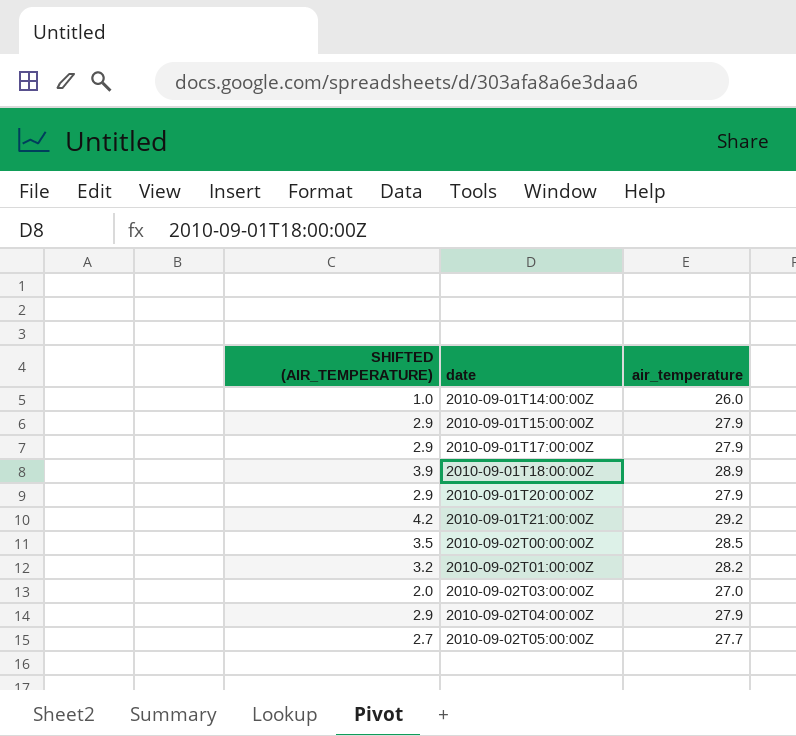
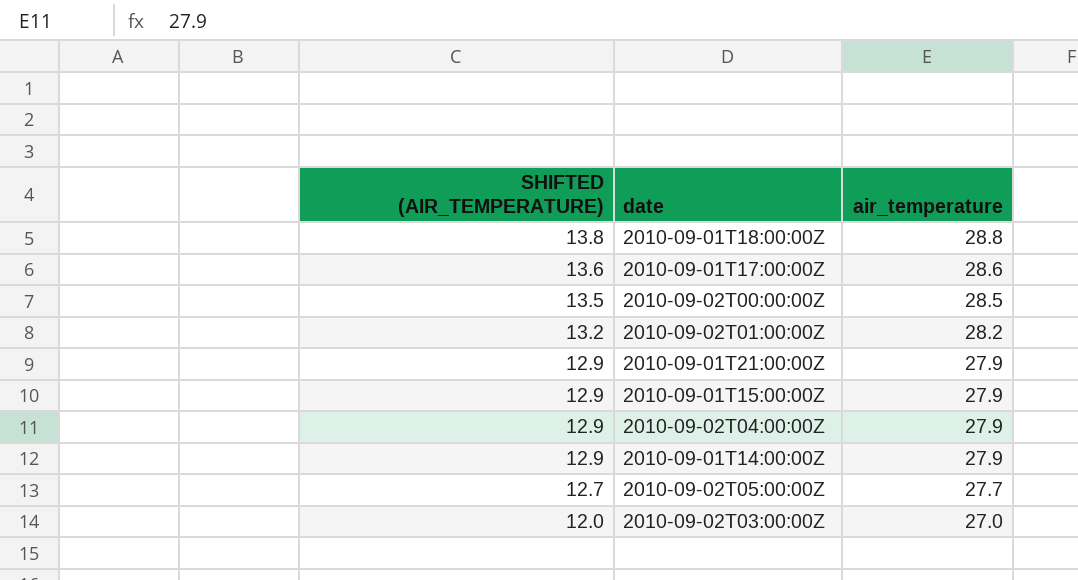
row order: date ascending -> SHIFTED (AIR_TEMPERATURE) descending
column SHIFTED (AIR_TEMPERATURE) | formula: [air_temperature] - 25 -> [air_temperature] - 15
row 2010-09-01T20:00:00Z: 2.9 | 27.9 -> none
2010-09-01T18:00:00Z | air_temperature: 28.9 -> 28.8
2010-09-01T17:00:00Z | air_temperature: 27.9 -> 28.6
2010-09-01T21:00:00Z | air_temperature: 29.2 -> 27.9
2010-09-01T14:00:00Z | air_temperature: 26.0 -> 27.9

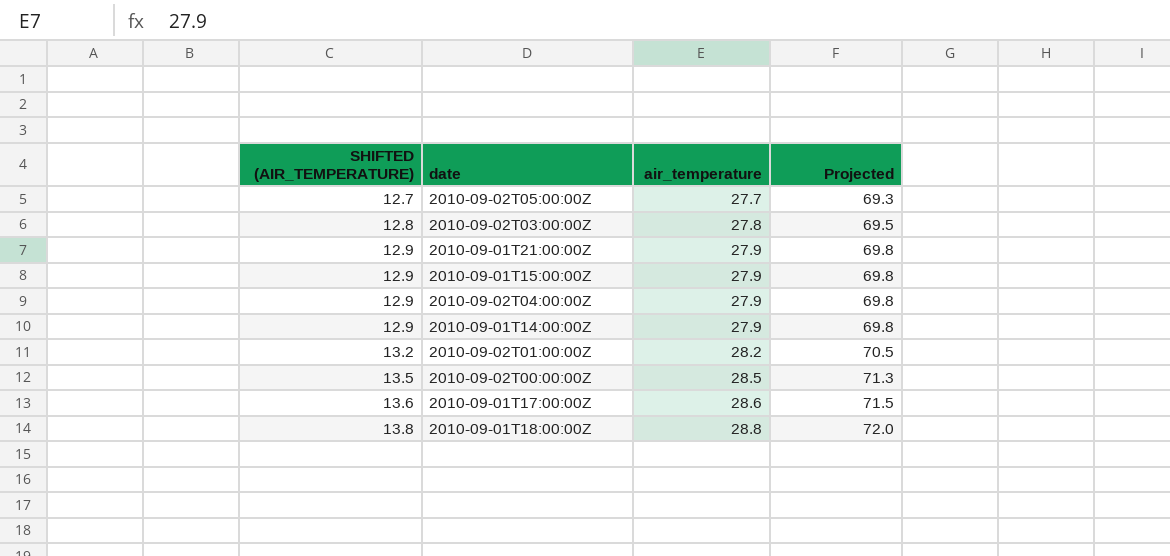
row order: SHIFTED (AIR_TEMPERATURE) descending -> SHIFTED (AIR_TEMPERATURE) ascending
column Projected | formula: none -> [air_temperature] * 2.5
2010-09-02T03:00:00Z | SHIFTED (AIR_TEMPERATURE): 12.0 -> 12.8
2010-09-02T03:00:00Z | air_temperature: 27.0 -> 27.8

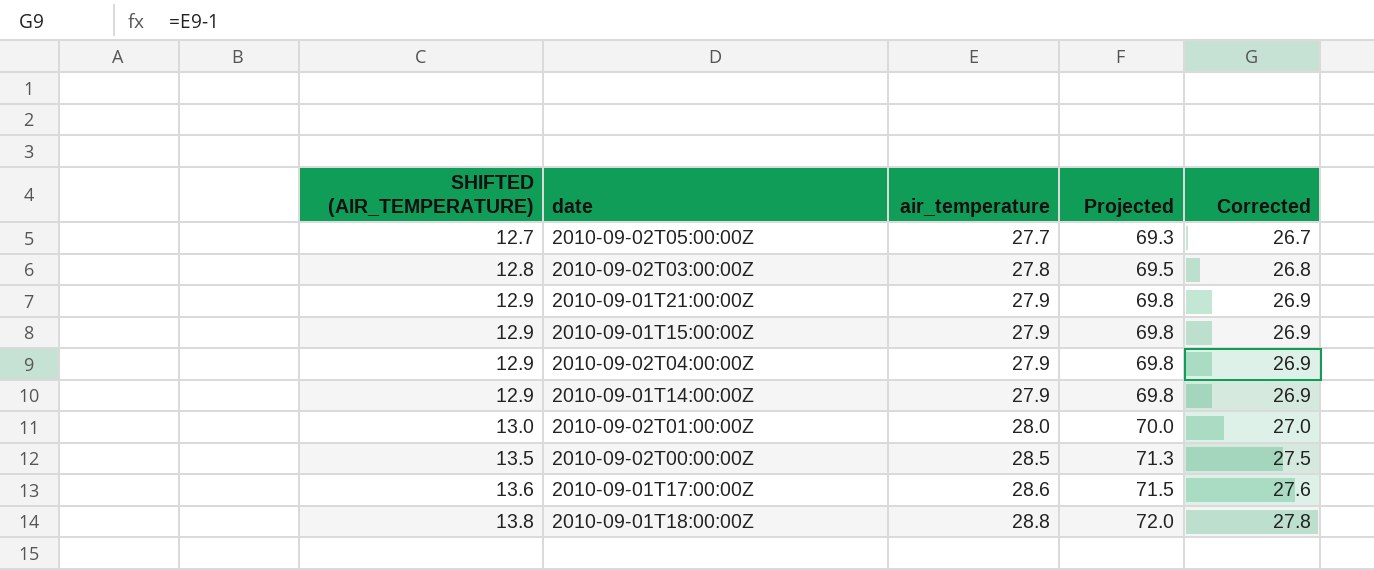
column Corrected | formula: none -> [air_temperature] - 1
2010-09-02T01:00:00Z | SHIFTED (AIR_TEMPERATURE): 13.2 -> 13.0
2010-09-02T01:00:00Z | air_temperature: 28.2 -> 28.0
2010-09-02T01:00:00Z | Projected: 70.5 -> 70.0

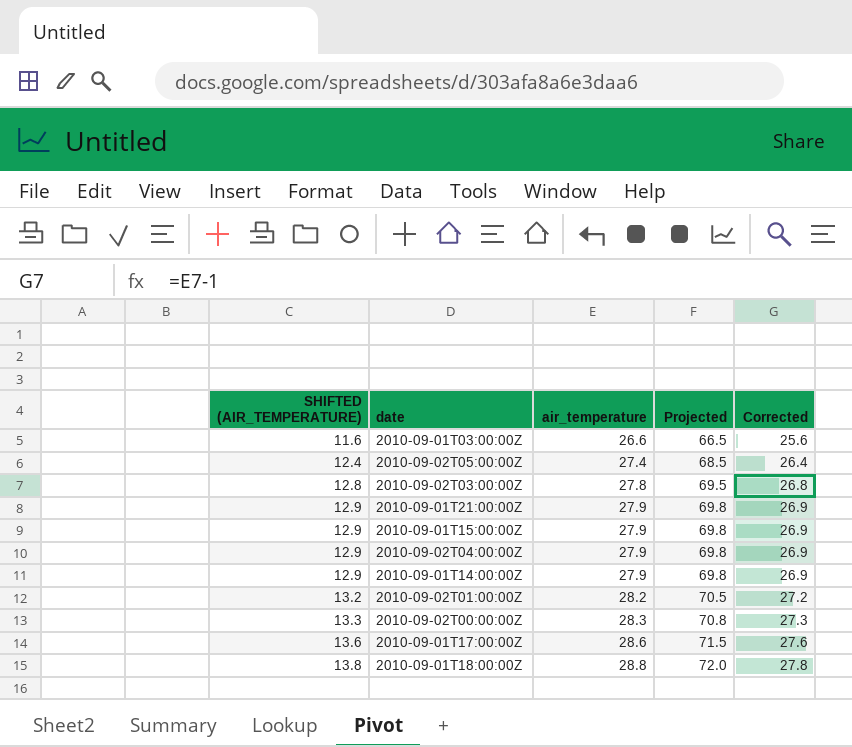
row 2010-09-01T03:00:00Z: none -> 11.6 | 26.6 | 66.5 | 25.6
2010-09-02T05:00:00Z | SHIFTED (AIR_TEMPERATURE): 12.7 -> 12.4
2010-09-02T05:00:00Z | air_temperature: 27.7 -> 27.4
2010-09-02T05:00:00Z | Projected: 69.3 -> 68.5
2010-09-02T05:00:00Z | Corrected: 26.7 -> 26.4
2010-09-02T01:00:00Z | SHIFTED (AIR_TEMPERATURE): 13.0 -> 13.2
2010-09-02T01:00:00Z | air_temperature: 28.0 -> 28.2
2010-09-02T01:00:00Z | Projected: 70.0 -> 70.5
2010-09-02T01:00:00Z | Corrected: 27.0 -> 27.2
2010-09-02T00:00:00Z | SHIFTED (AIR_TEMPERATURE): 13.5 -> 13.3
2010-09-02T00:00:00Z | air_temperature: 28.5 -> 28.3
2010-09-02T00:00:00Z | Projected: 71.3 -> 70.8
2010-09-02T00:00:00Z | Corrected: 27.5 -> 27.3

